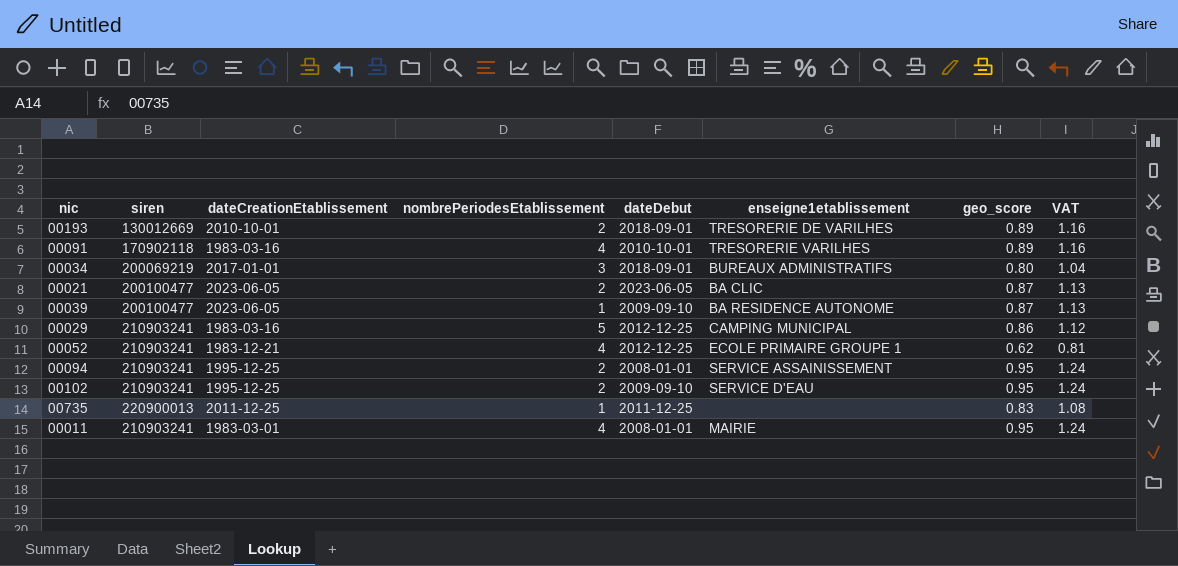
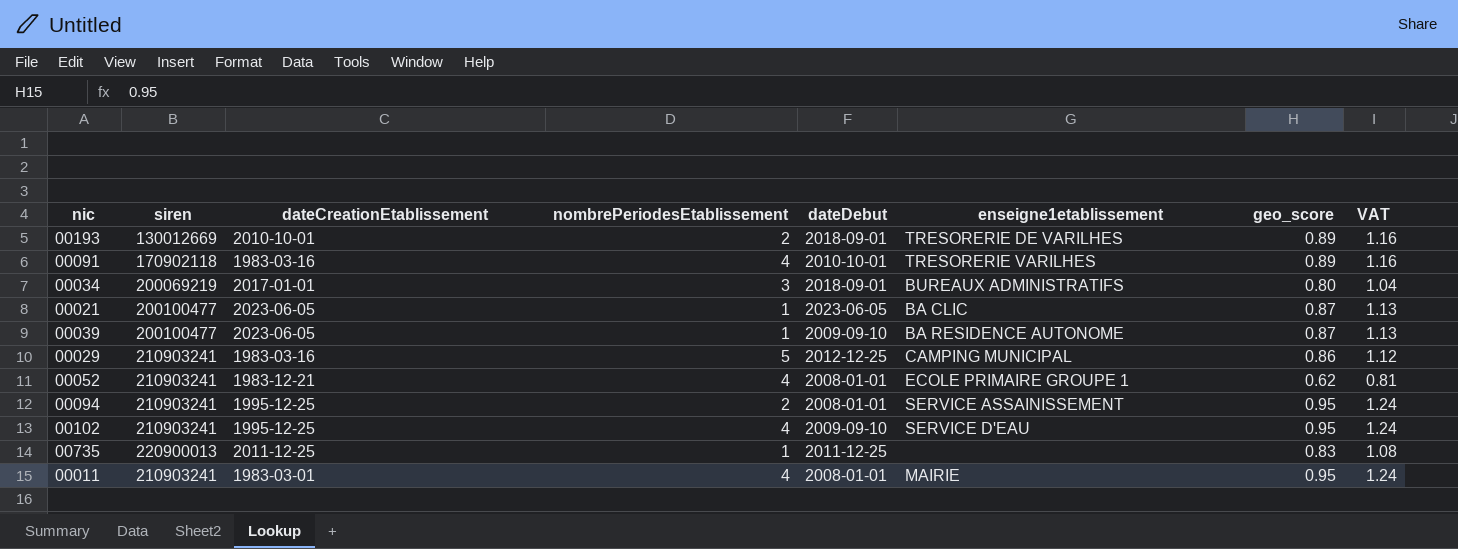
00021 | nombrePeriodesEtablissement: 2 -> 1
00052 | dateDebut: 2012-12-25 -> 2008-01-01
00102 | nombrePeriodesEtablissement: 2 -> 4

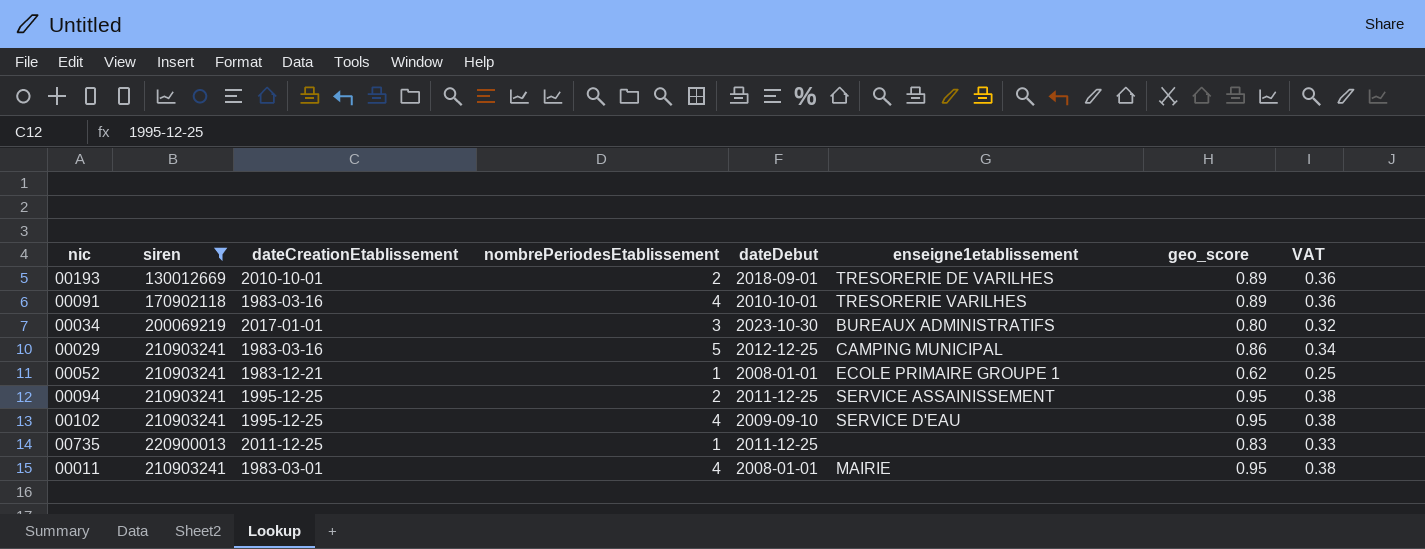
filter: none -> siren != 200100477
column VAT | formula: [geo_score] * 1.3 -> [geo_score] * 0.4
00034 | dateDebut: 2018-09-01 -> 2023-10-30
00052 | nombrePeriodesEtablissement: 4 -> 1
00094 | dateDebut: 2008-01-01 -> 2011-12-25

